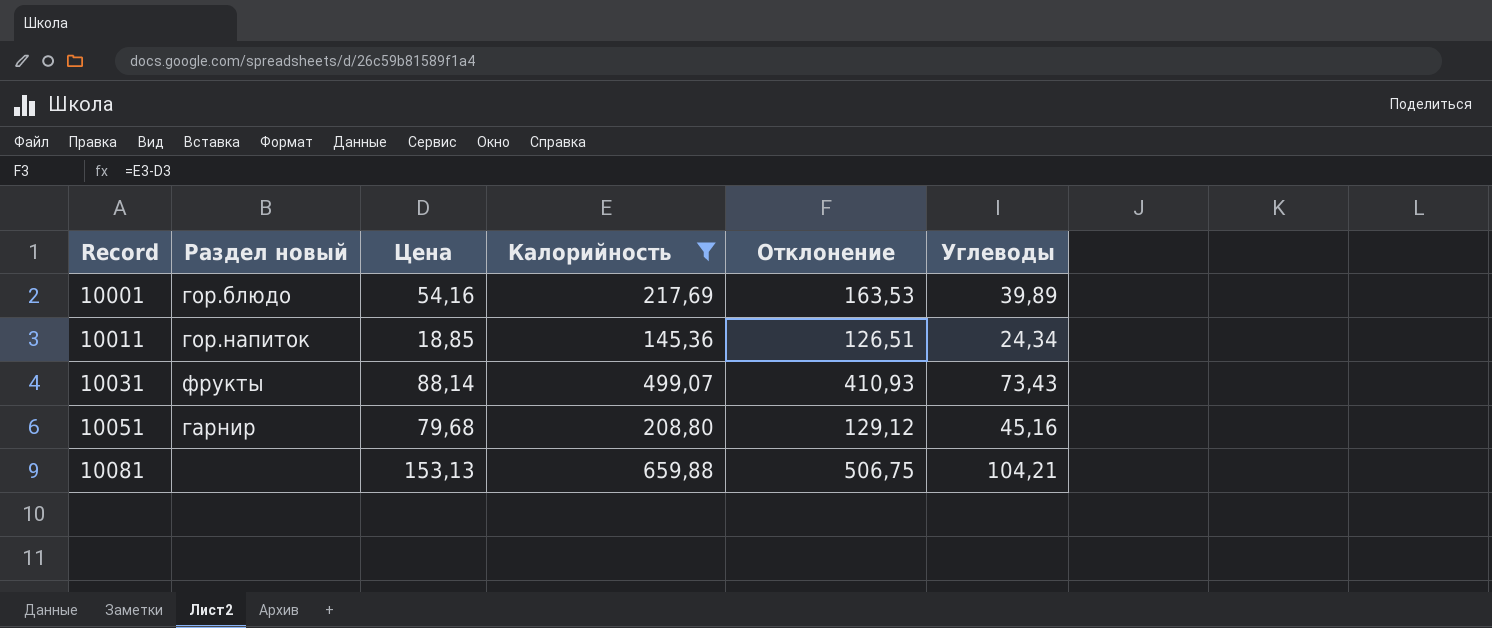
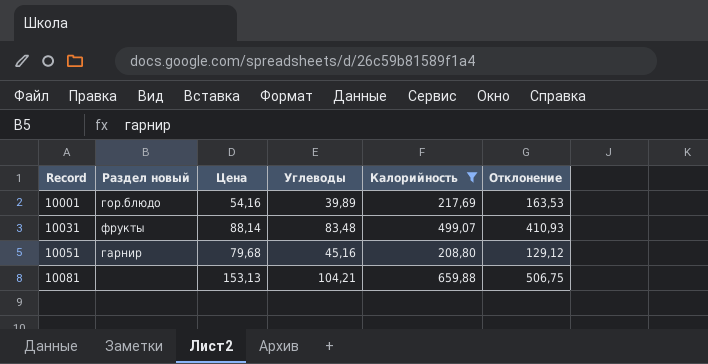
column Углеводы | position: 6 -> 4
row 10011: гор.напиток | 18,85 | 145,36 | 126,51 | 24,34 -> none
10031 | Углеводы: 73,43 -> 83,48

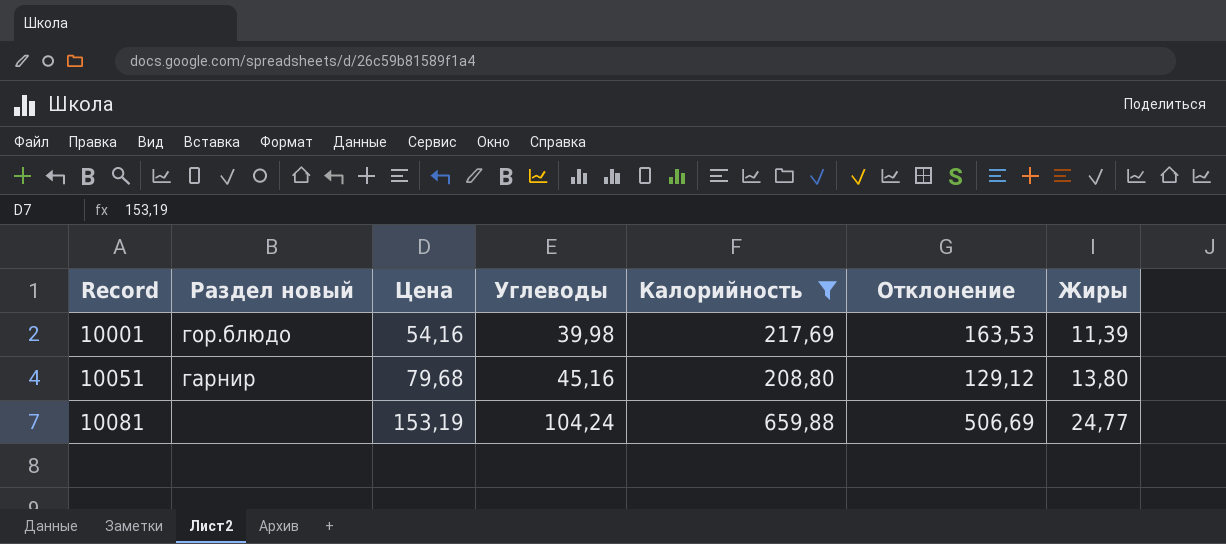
column Жиры | position: none -> 7
row 10031: фрукты | 88,14 | 83,48 | 499,07 | 410,93 -> none
10001 | Углеводы: 39,89 -> 39,98
10081 | Цена: 153,13 -> 153,19
10081 | Углеводы: 104,21 -> 104,24
10081 | Отклонение: 506,75 -> 506,69

